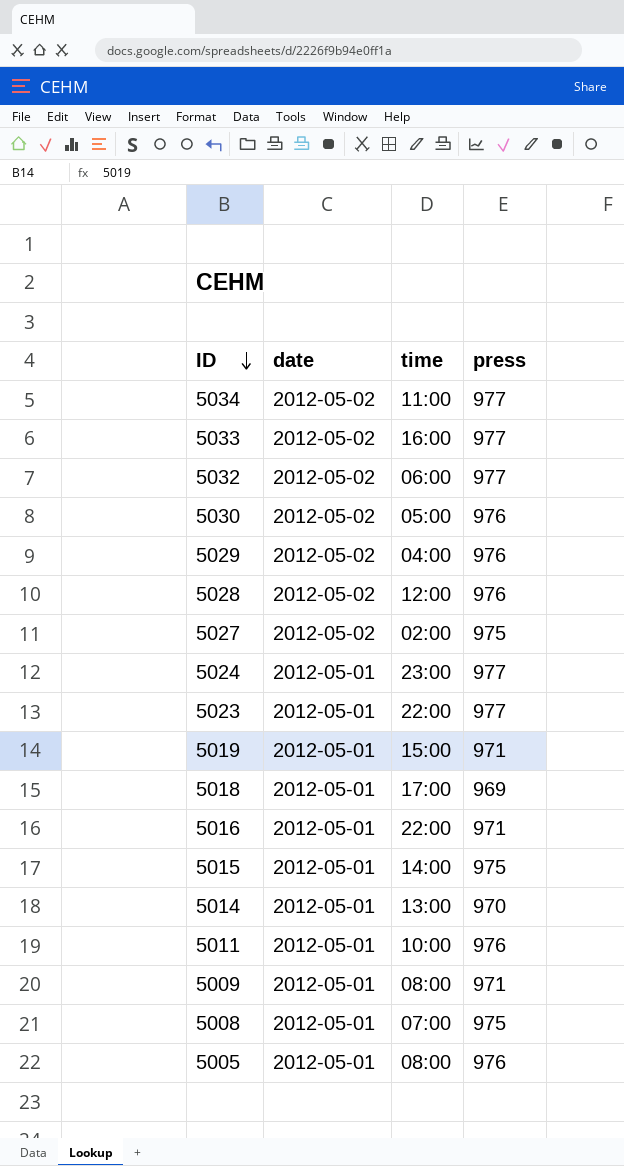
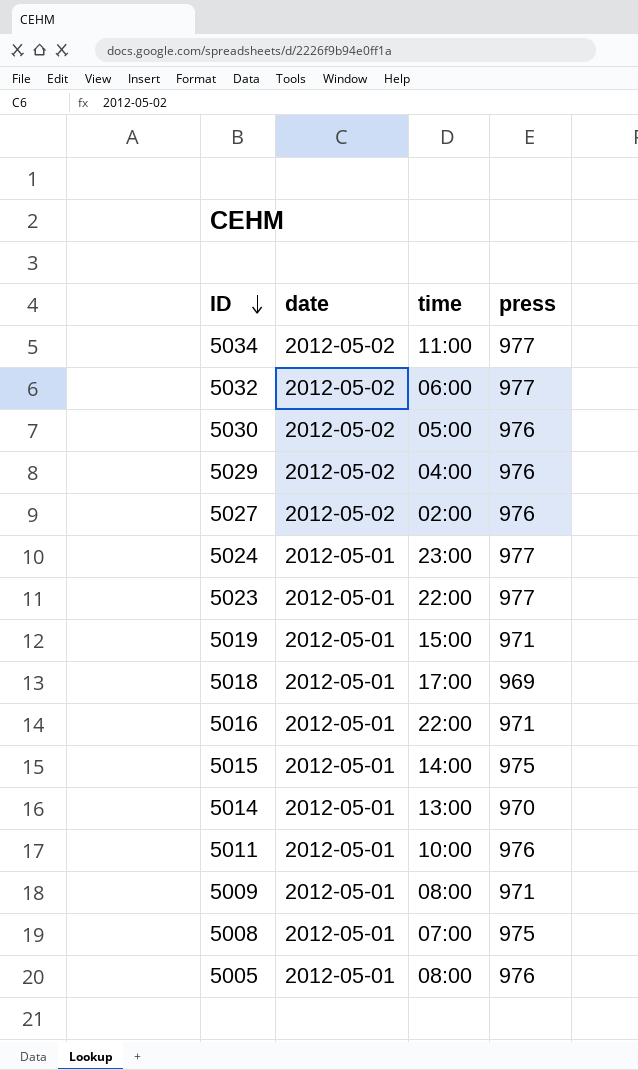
row 5033: 2012-05-02 | 16:00 | 977 -> none
row 5028: 2012-05-02 | 12:00 | 976 -> none
5027 | press: 975 -> 976

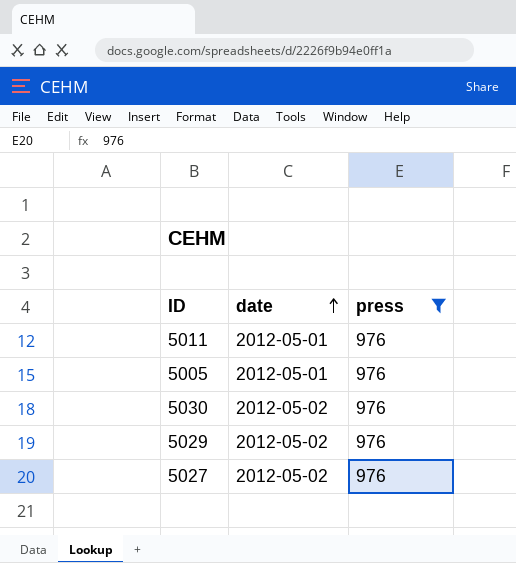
filter: none -> press = 976
row order: ID descending -> date ascending
column time | position: 3 -> none

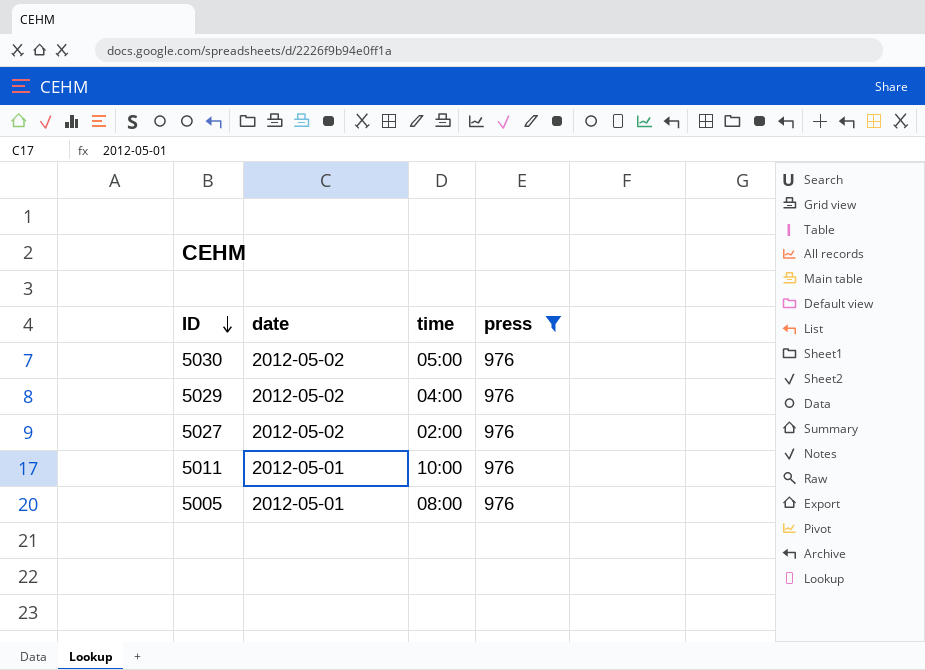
row order: date ascending -> ID descending
column time | position: none -> 3

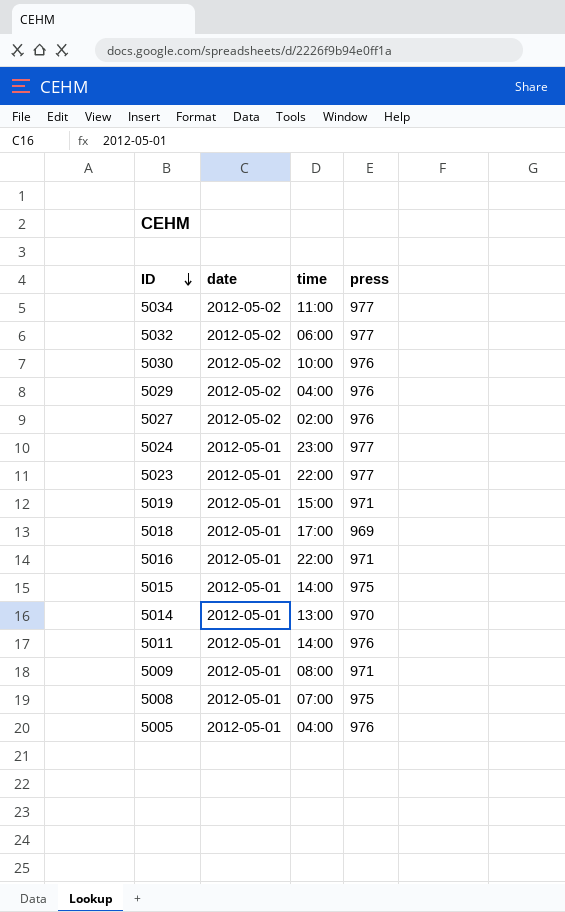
filter: press = 976 -> none
5030 | time: 05:00 -> 10:00
5011 | time: 10:00 -> 14:00
5005 | time: 08:00 -> 04:00

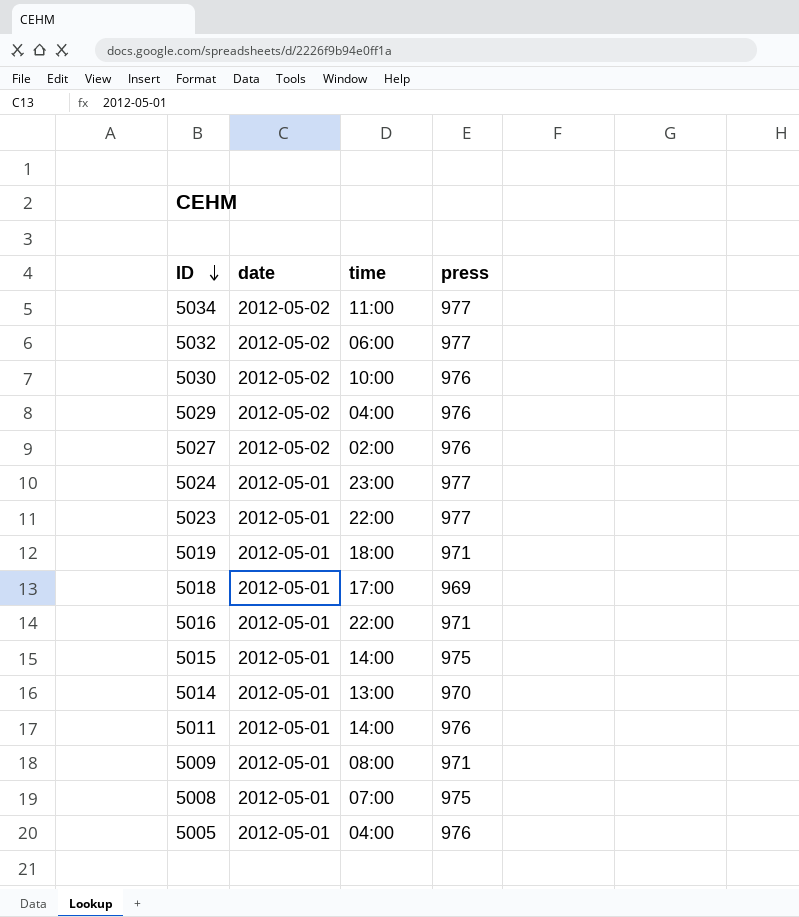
5019 | time: 15:00 -> 18:00

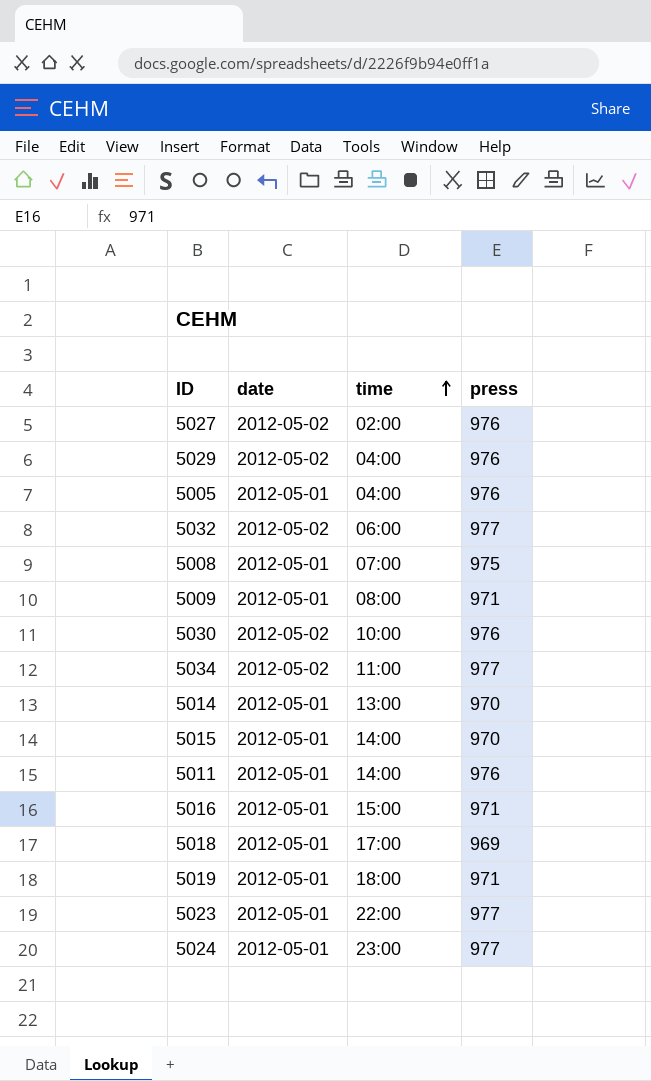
row order: ID descending -> time ascending
5015 | press: 975 -> 970
5016 | time: 22:00 -> 15:00

